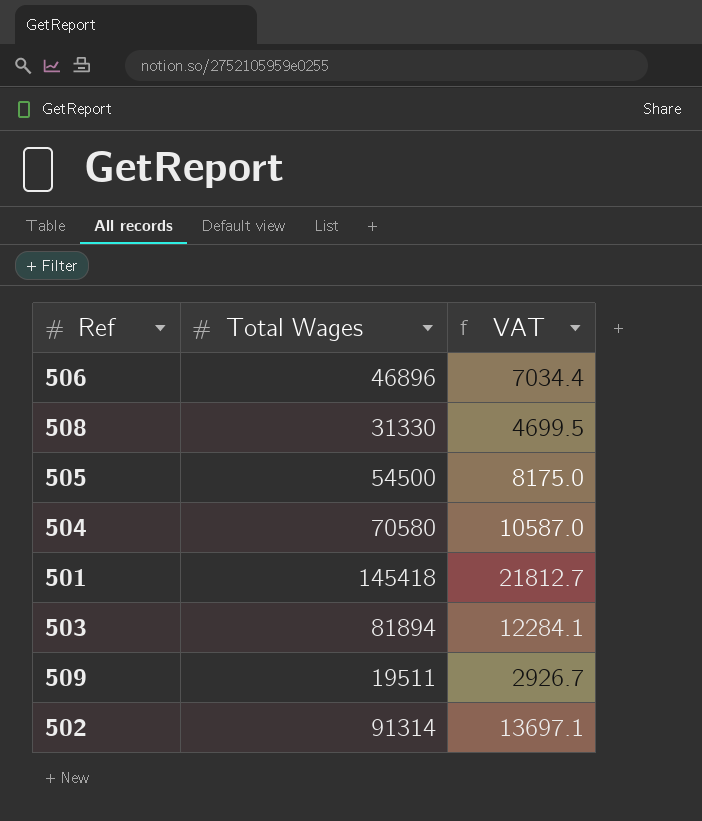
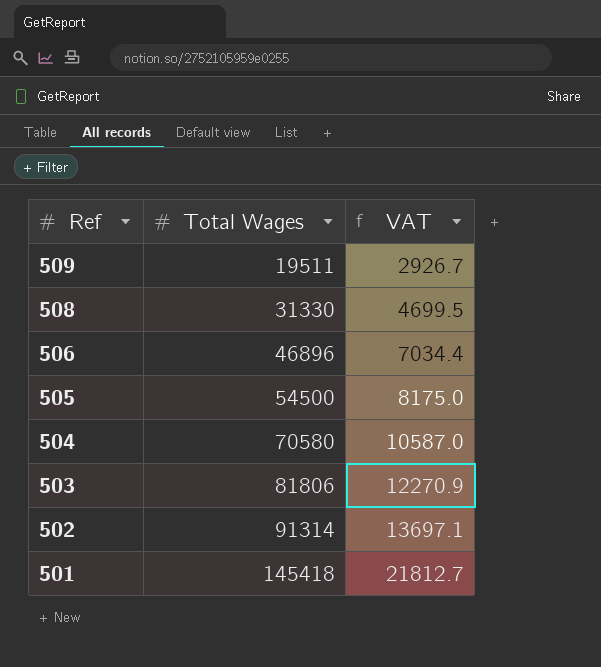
row order: none -> Ref descending
503 | Total Wages: 81894 -> 81806
503 | VAT: 12284.1 -> 12270.9

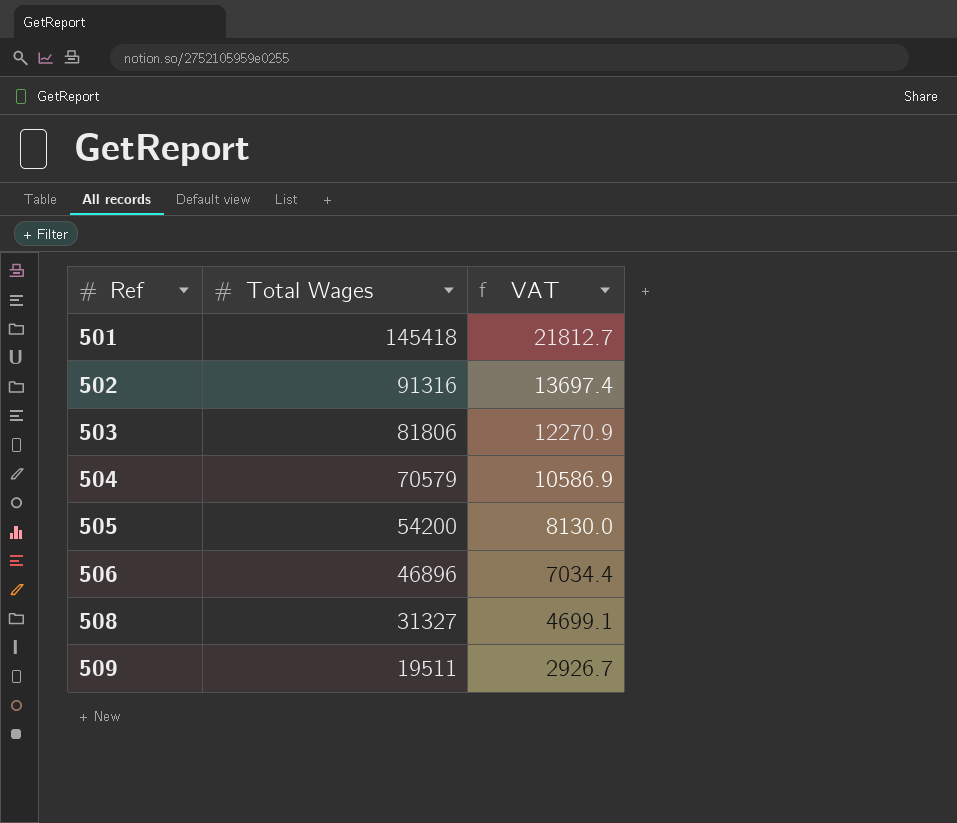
row order: Ref descending -> Ref ascending
502 | Total Wages: 91314 -> 91316
502 | VAT: 13697.1 -> 13697.4
504 | Total Wages: 70580 -> 70579
504 | VAT: 10587.0 -> 10586.9
505 | Total Wages: 54500 -> 54200
505 | VAT: 8175.0 -> 8130.0
508 | Total Wages: 31330 -> 31327
508 | VAT: 4699.5 -> 4699.1

